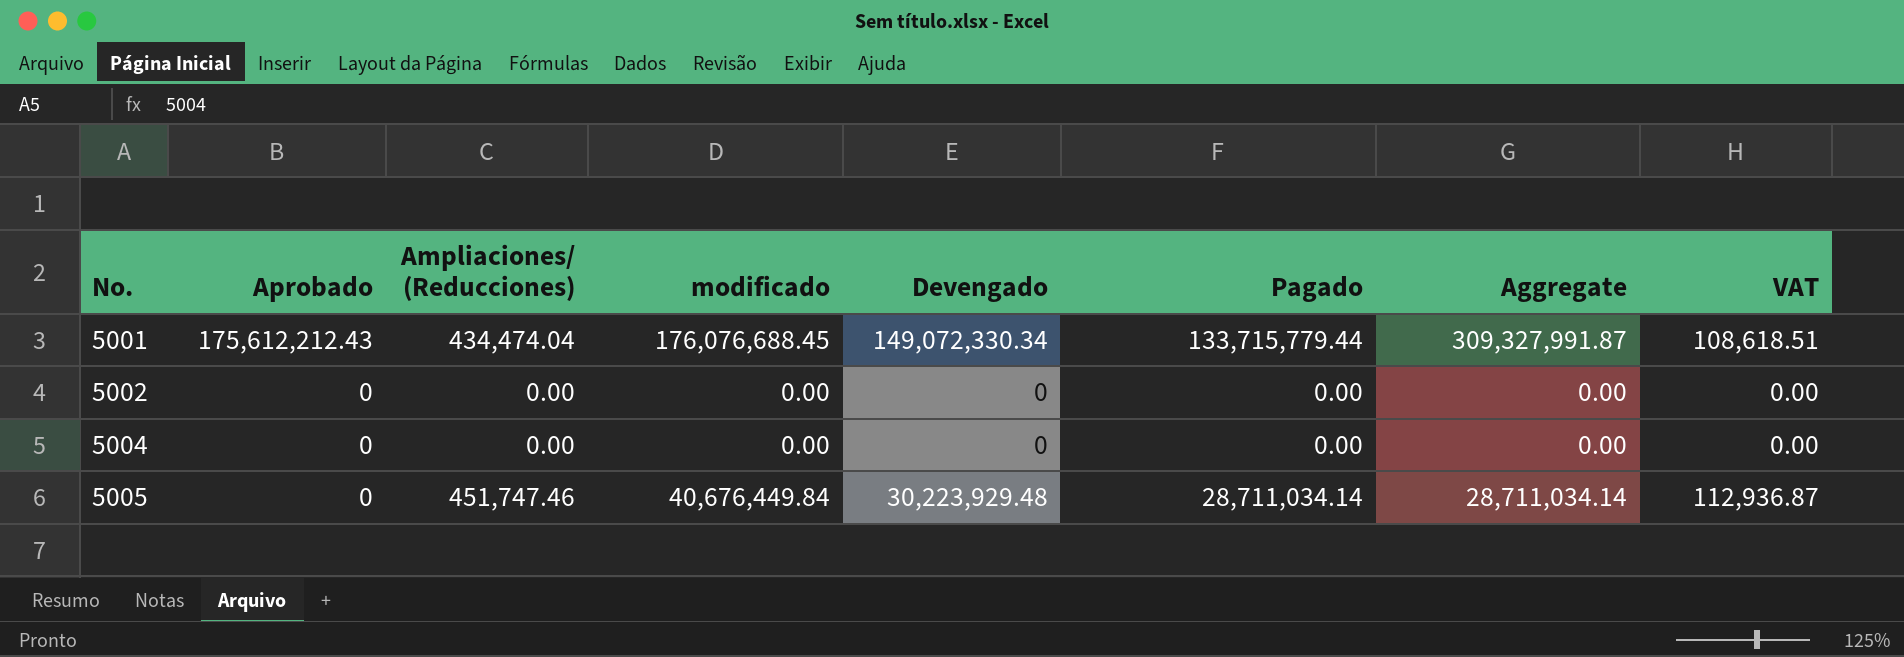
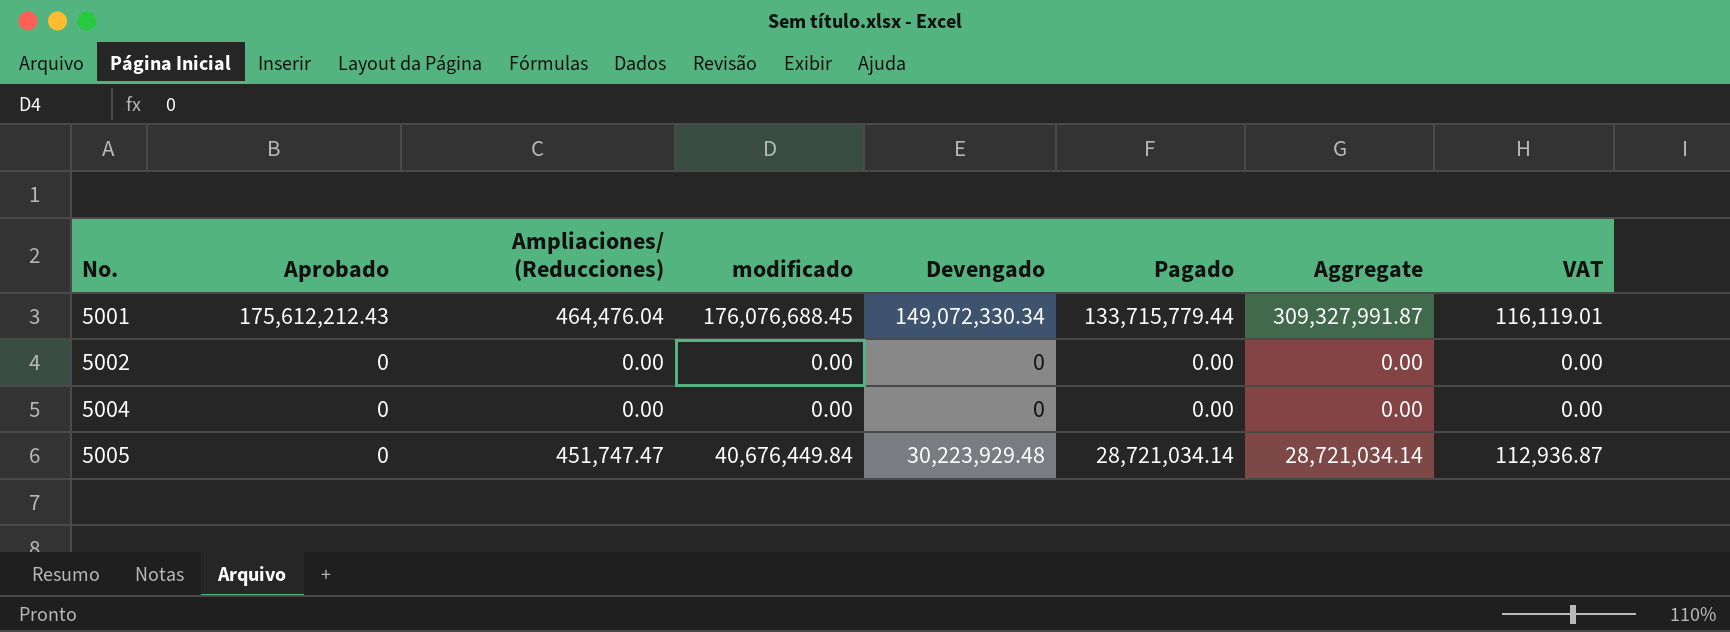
5001 | Ampliaciones/ (Reducciones): 434,474.04 -> 464,476.04
5001 | VAT: 108,618.51 -> 116,119.01
5005 | Ampliaciones/ (Reducciones): 451,747.46 -> 451,747.47
5005 | Pagado: 28,711,034.14 -> 28,721,034.14
5005 | Aggregate: 28,711,034.14 -> 28,721,034.14

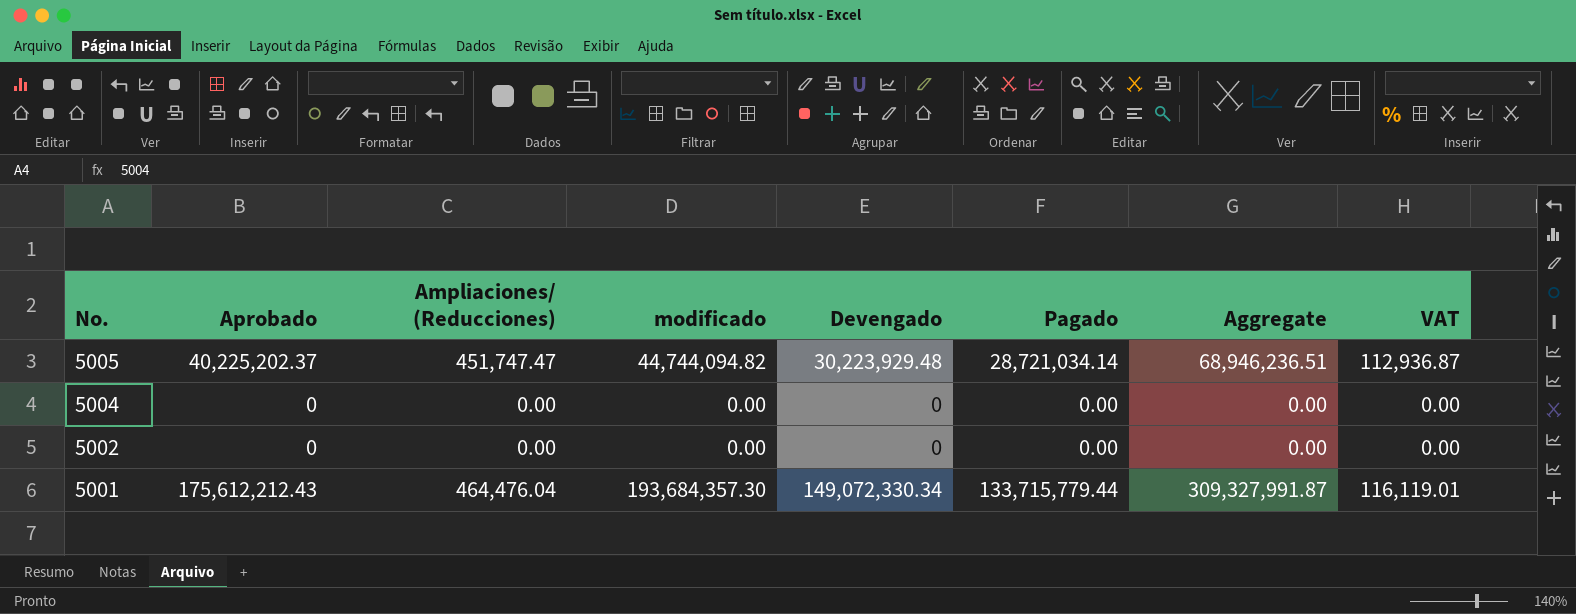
row order: No. ascending -> No. descending
5005 | Aprobado: 0 -> 40,225,202.37
5005 | modificado: 40,676,449.84 -> 44,744,094.82
5005 | Aggregate: 28,721,034.14 -> 68,946,236.51
5001 | modificado: 176,076,688.45 -> 193,684,357.30

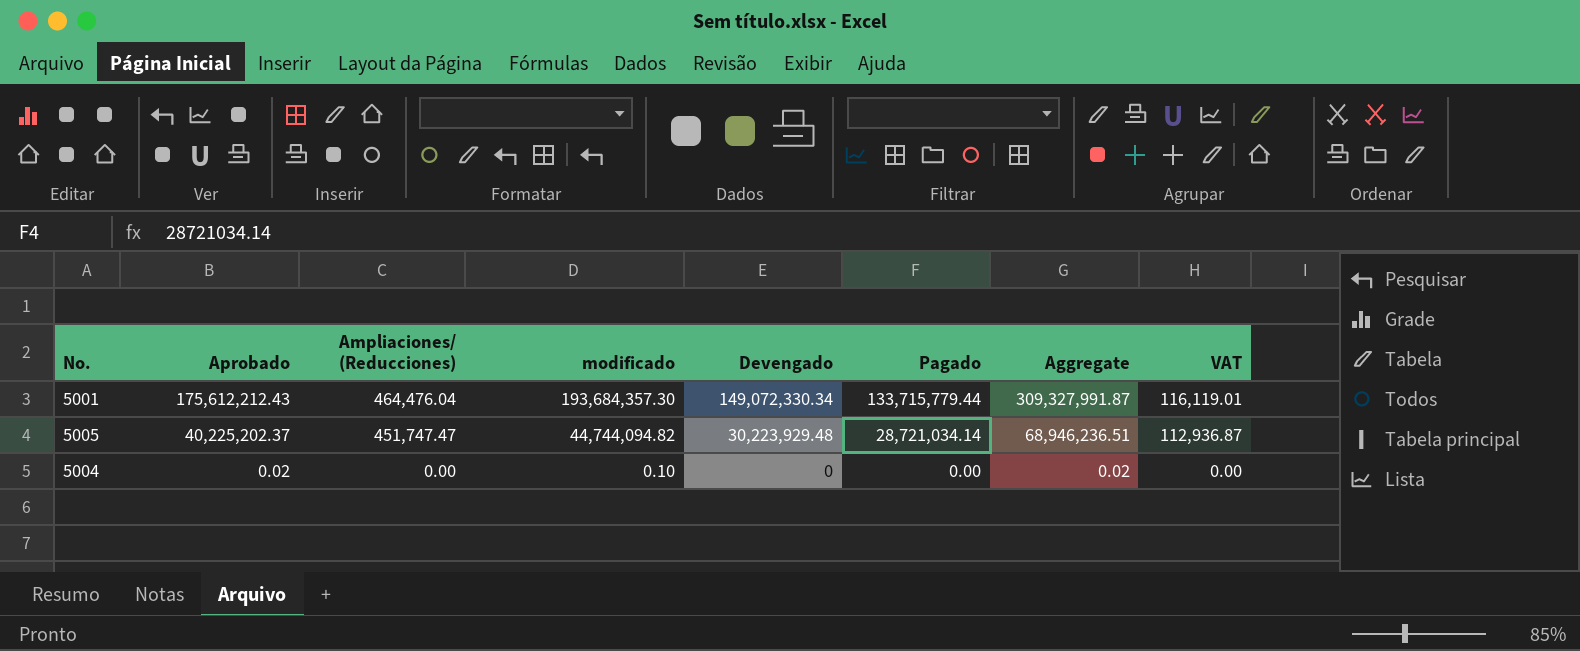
row order: No. descending -> Aprobado descending
row 5002: 0 | 0.00 | 0.00 | 0 | 0.00 | 0.00 | 0.00 -> none
5004 | Aprobado: 0 -> 0.02
5004 | modificado: 0.00 -> 0.10
5004 | Aggregate: 0.00 -> 0.02

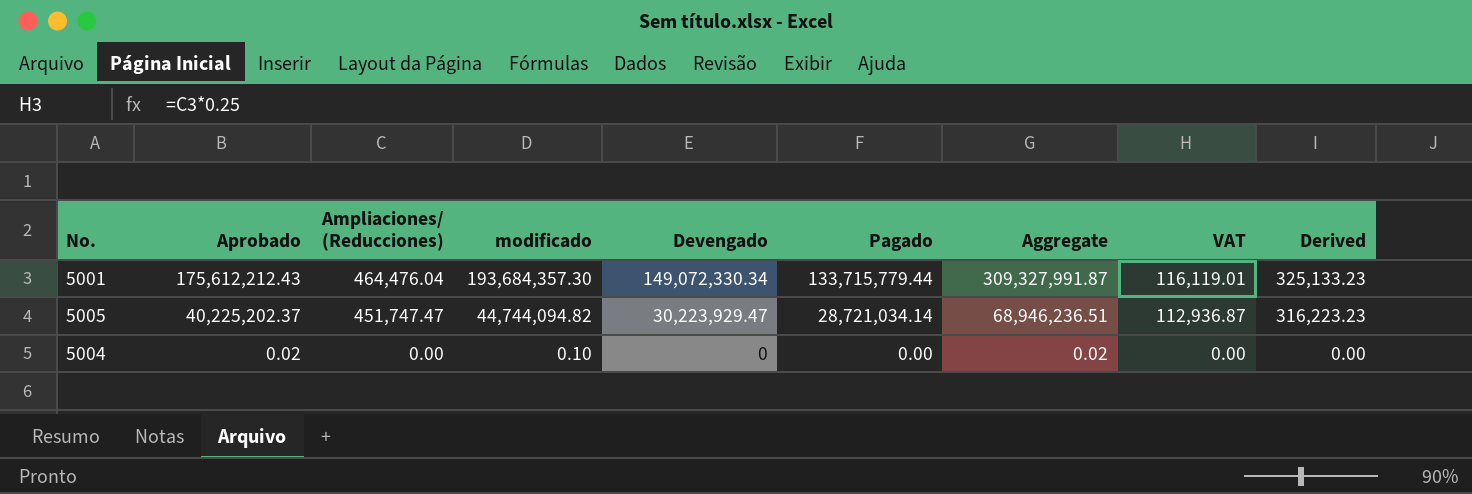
column Derived | formula: none -> [Ampliaciones/ (Reducciones)] * 0.7
5005 | Devengado: 30,223,929.48 -> 30,223,929.47

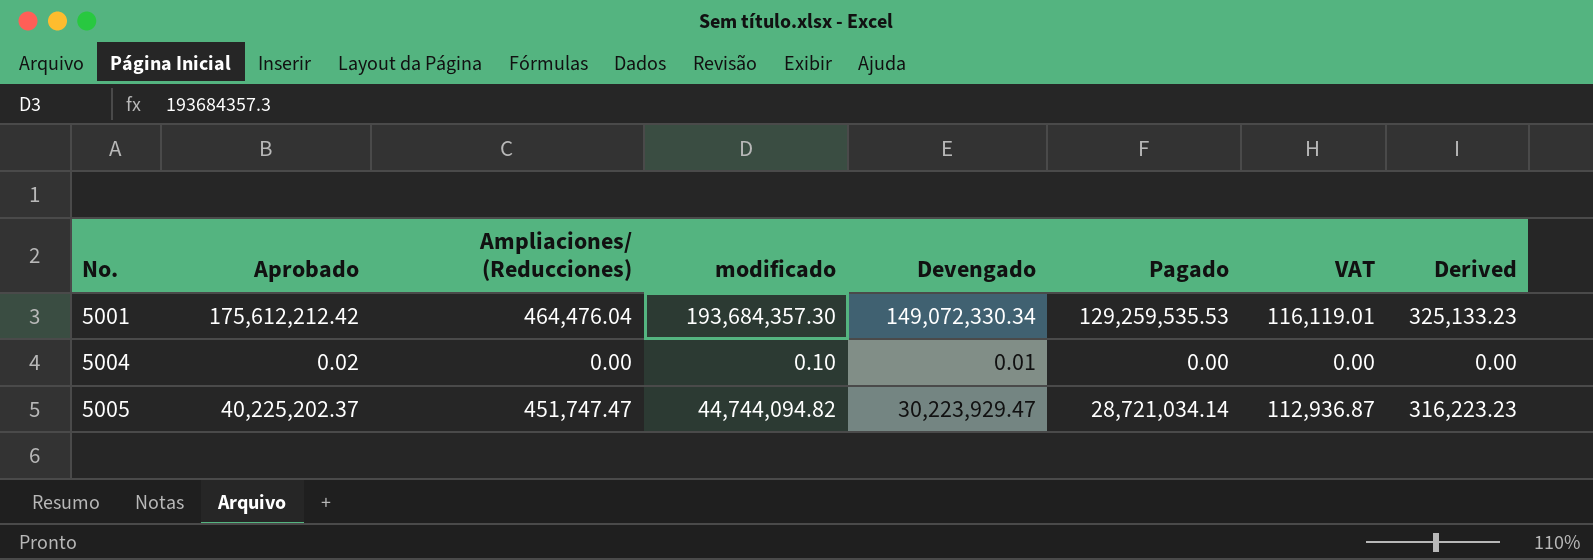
row order: Aprobado descending -> No. ascending
column Aggregate | formula: [Aprobado] + [Pagado] -> none
5001 | Aprobado: 175,612,212.43 -> 175,612,212.42
5001 | Pagado: 133,715,779.44 -> 129,259,535.53
5004 | Devengado: 0 -> 0.01

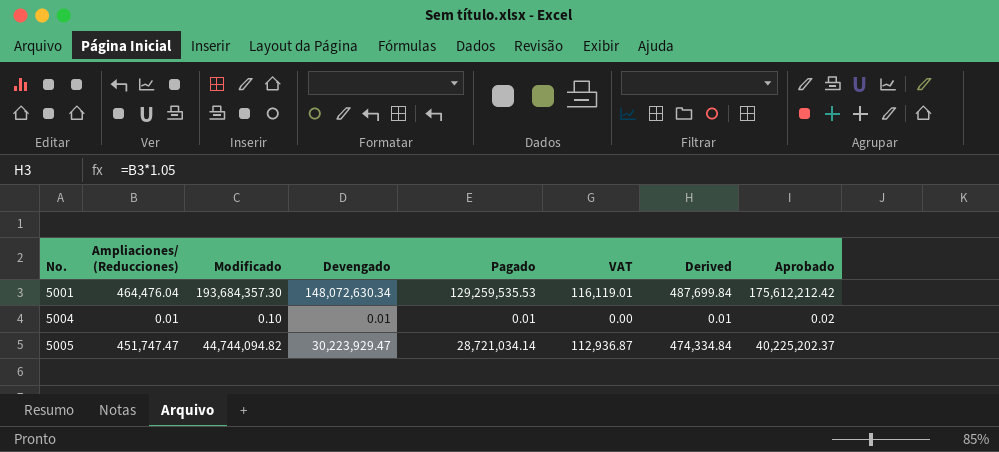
column name: modificado -> Modificado
column Derived | formula: [Ampliaciones/ (Reducciones)] * 0.7 -> [Ampliaciones/ (Reducciones)] * 1.05
column Aprobado | position: 2 -> 8
5001 | Devengado: 149,072,330.34 -> 148,072,630.34
5004 | Ampliaciones/ (Reducciones): 0.00 -> 0.01
5004 | Pagado: 0.00 -> 0.01

